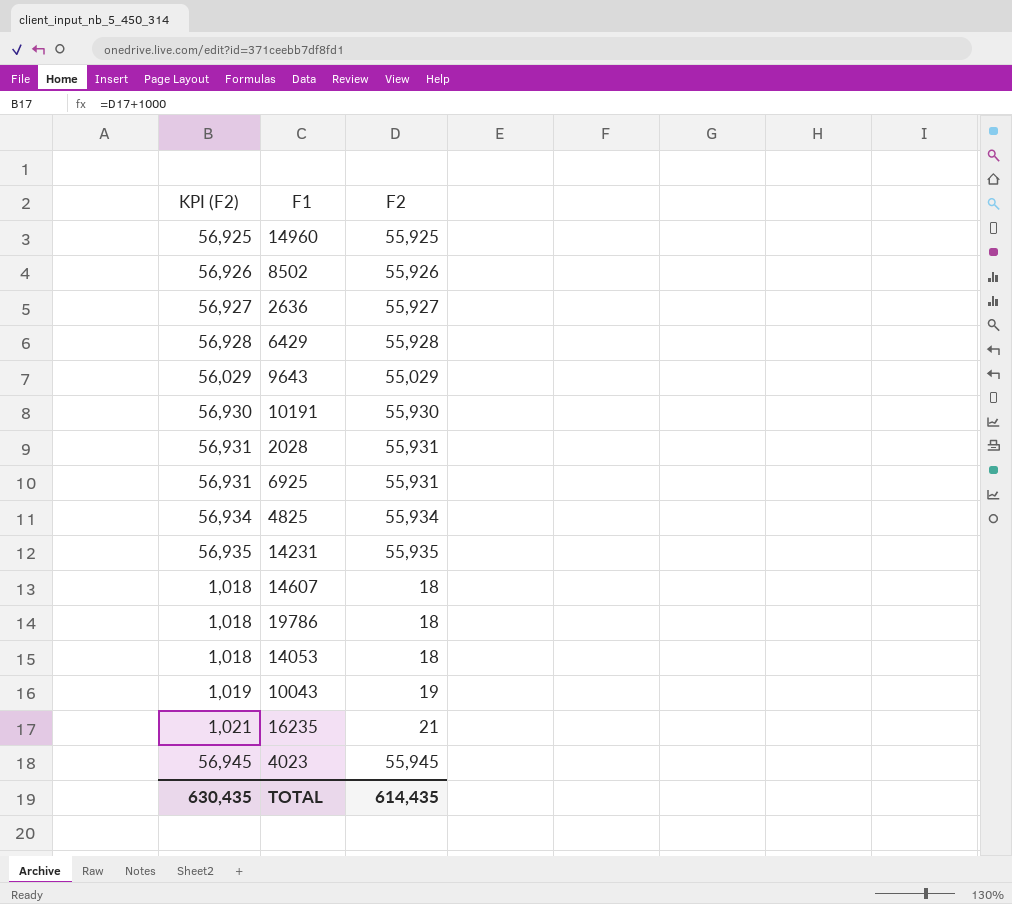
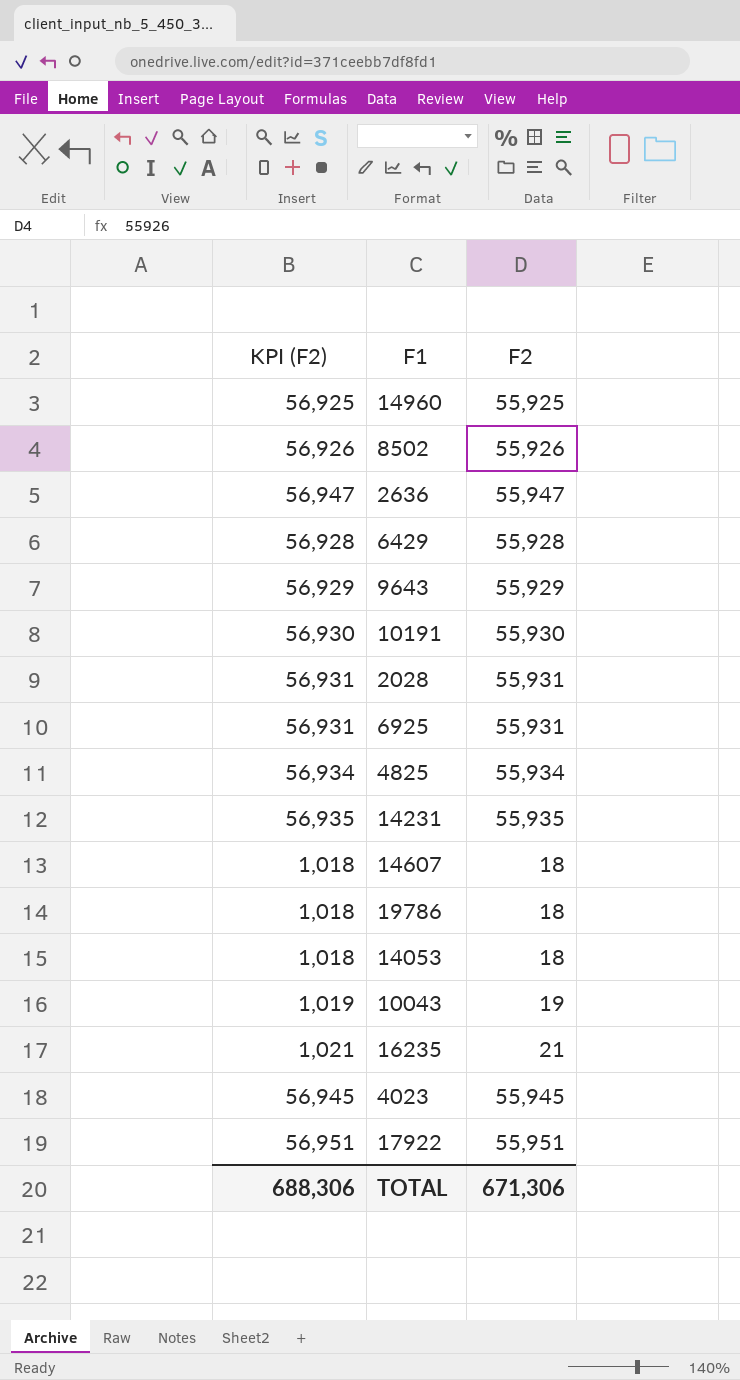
2636 | KPI (F2): 56,927 -> 56,947
2636 | F2: 55,927 -> 55,947
9643 | KPI (F2): 56,029 -> 56,929
9643 | F2: 55,029 -> 55,929
row 17922: none -> 56,951 | 55,951
TOTAL | KPI (F2): 630,435 -> 688,306
TOTAL | F2: 614,435 -> 671,306

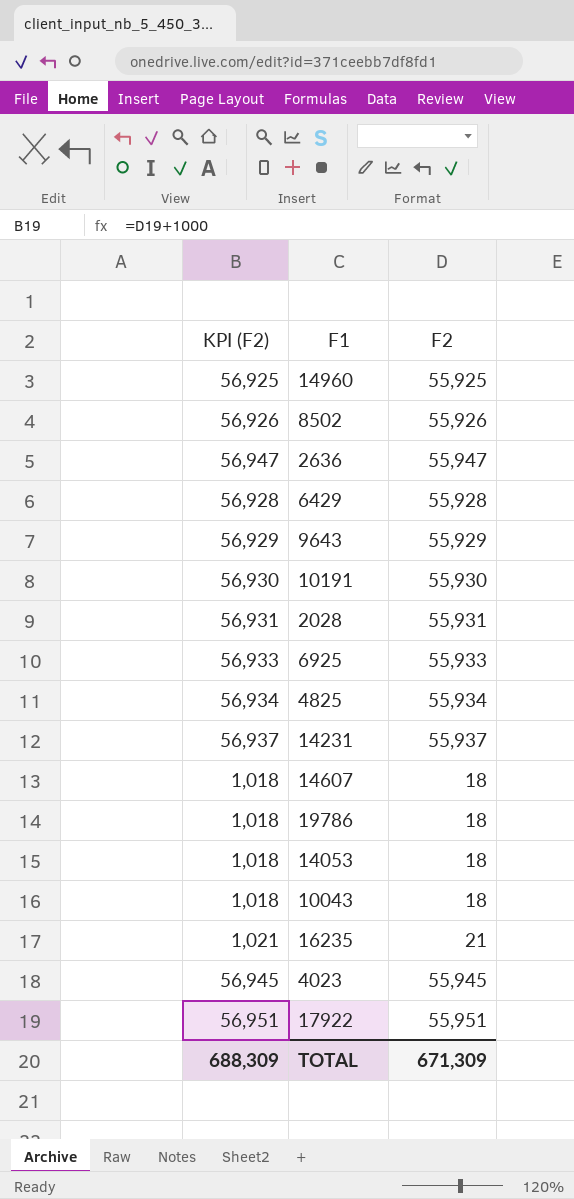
6925 | KPI (F2): 56,931 -> 56,933
6925 | F2: 55,931 -> 55,933
14231 | KPI (F2): 56,935 -> 56,937
14231 | F2: 55,935 -> 55,937
10043 | KPI (F2): 1,019 -> 1,018
10043 | F2: 19 -> 18
TOTAL | KPI (F2): 688,306 -> 688,309
TOTAL | F2: 671,306 -> 671,309

